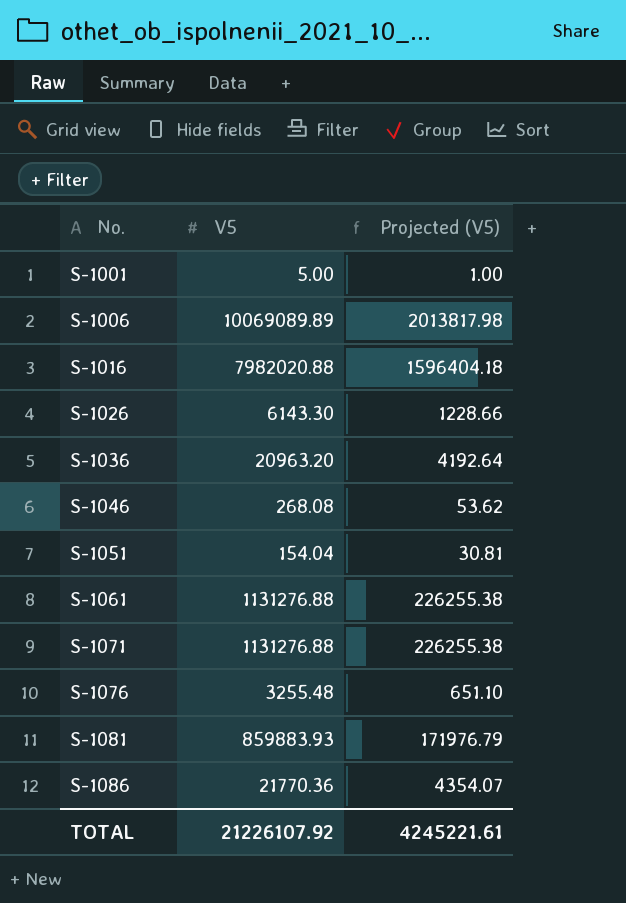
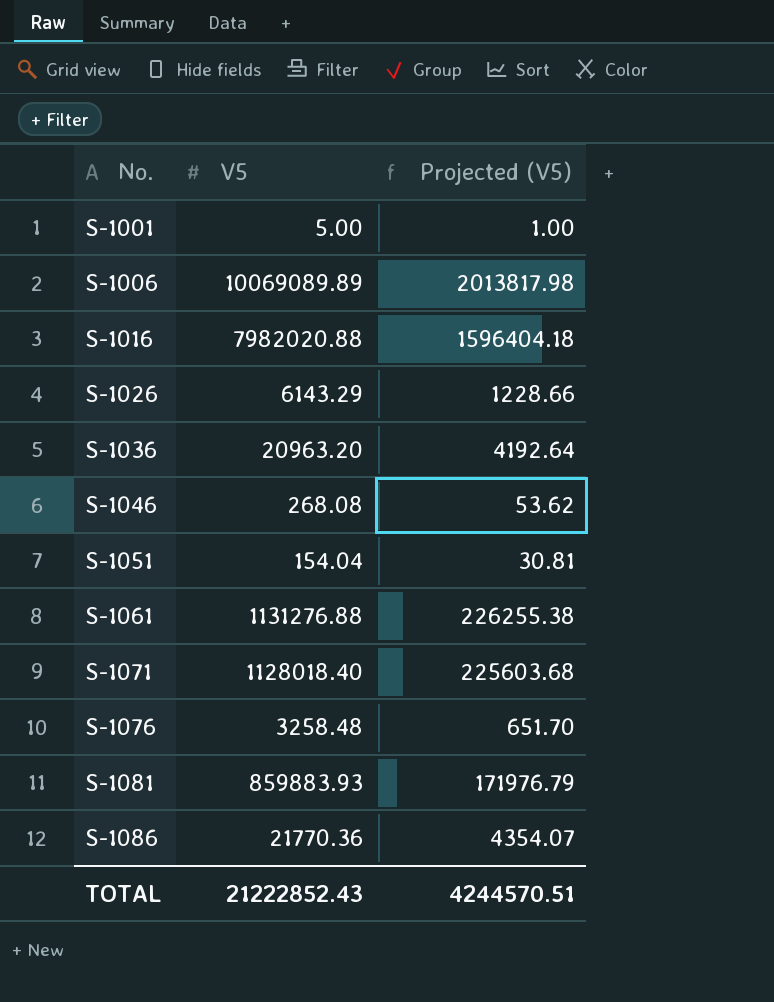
S-1026 | V5: 6143.30 -> 6143.29
S-1071 | V5: 1131276.88 -> 1128018.40
S-1071 | Projected (V5): 226255.38 -> 225603.68
S-1076 | V5: 3255.48 -> 3258.48
S-1076 | Projected (V5): 651.10 -> 651.70
TOTAL | V5: 21226107.92 -> 21222852.43
TOTAL | Projected (V5): 4245221.61 -> 4244570.51

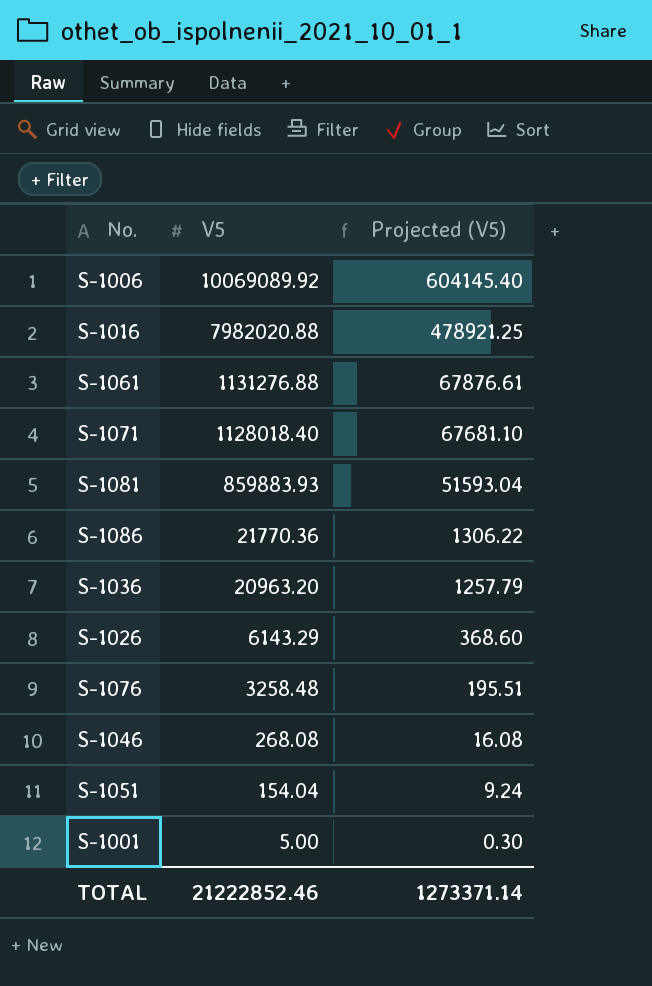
row order: No. ascending -> V5 descending
column Projected (V5) | formula: [V5] * 0.2 -> [V5] * 0.06
S-1006 | V5: 10069089.89 -> 10069089.92
TOTAL | V5: 21222852.43 -> 21222852.46
TOTAL | Projected (V5): 4244570.51 -> 1273371.14

